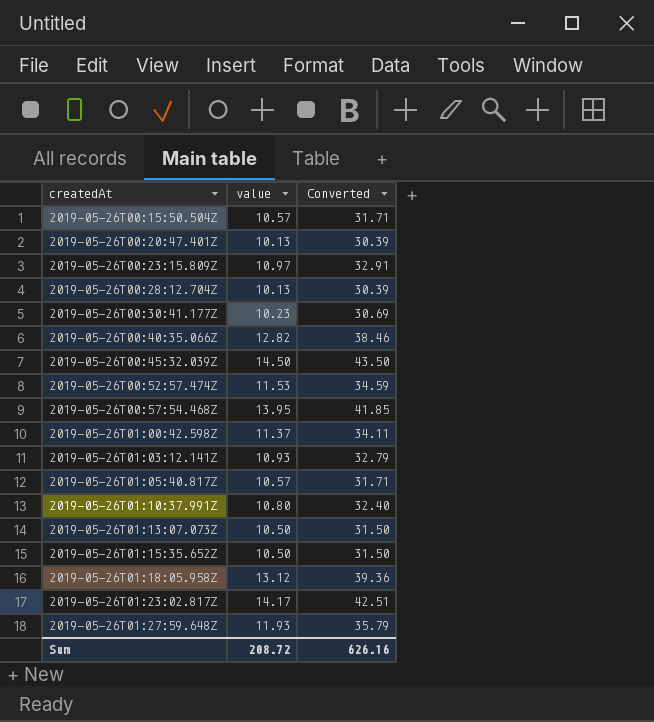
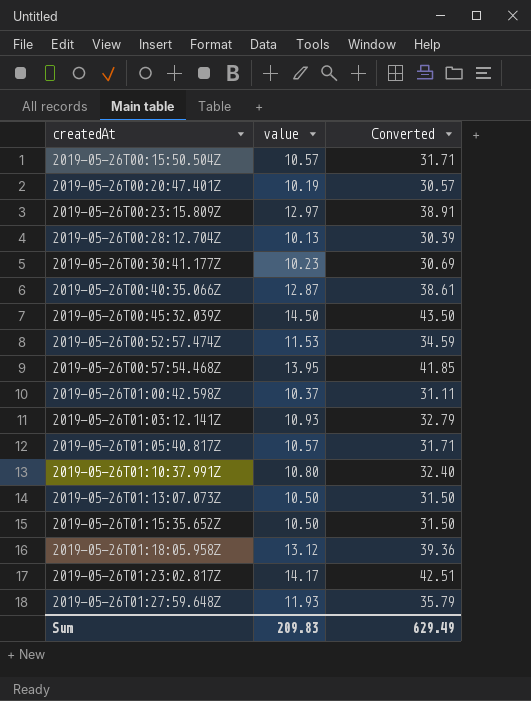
2019-05-26T00:20:47.401Z | value: 10.13 -> 10.19
2019-05-26T00:20:47.401Z | Converted: 30.39 -> 30.57
2019-05-26T00:23:15.809Z | value: 10.97 -> 12.97
2019-05-26T00:23:15.809Z | Converted: 32.91 -> 38.91
2019-05-26T00:40:35.066Z | value: 12.82 -> 12.87
2019-05-26T00:40:35.066Z | Converted: 38.46 -> 38.61
2019-05-26T01:00:42.598Z | value: 11.37 -> 10.37
2019-05-26T01:00:42.598Z | Converted: 34.11 -> 31.11
Sum | value: 208.72 -> 209.83
Sum | Converted: 626.16 -> 629.49

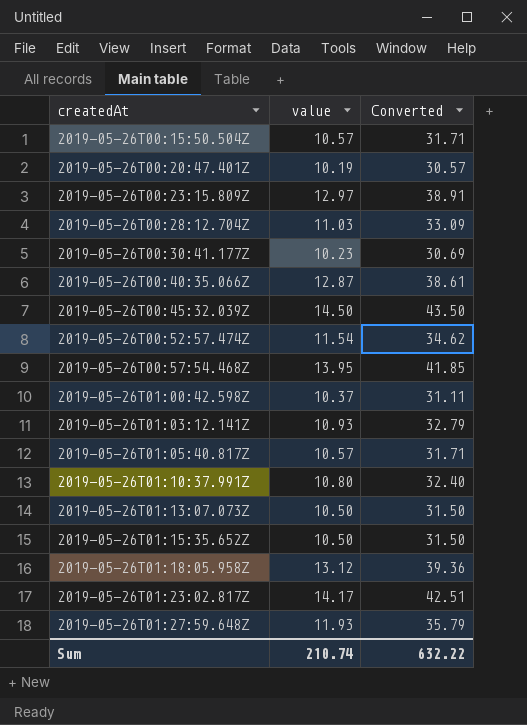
2019-05-26T00:28:12.704Z | value: 10.13 -> 11.03
2019-05-26T00:28:12.704Z | Converted: 30.39 -> 33.09
2019-05-26T00:52:57.474Z | value: 11.53 -> 11.54
2019-05-26T00:52:57.474Z | Converted: 34.59 -> 34.62
Sum | value: 209.83 -> 210.74
Sum | Converted: 629.49 -> 632.22

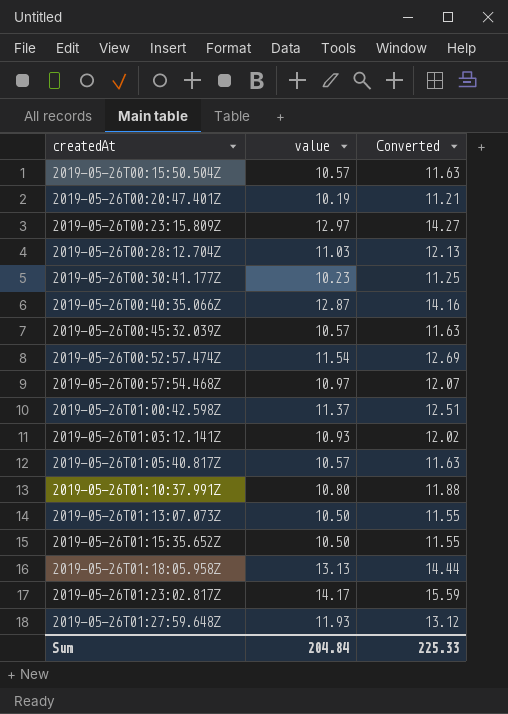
column Converted | formula: [value] * 3 -> [value] * 1.1
2019-05-26T00:45:32.039Z | value: 14.50 -> 10.57
2019-05-26T00:57:54.468Z | value: 13.95 -> 10.97
2019-05-26T01:00:42.598Z | value: 10.37 -> 11.37
2019-05-26T01:18:05.958Z | value: 13.12 -> 13.13
Sum | value: 210.74 -> 204.84
Sum | Converted: 632.22 -> 225.33

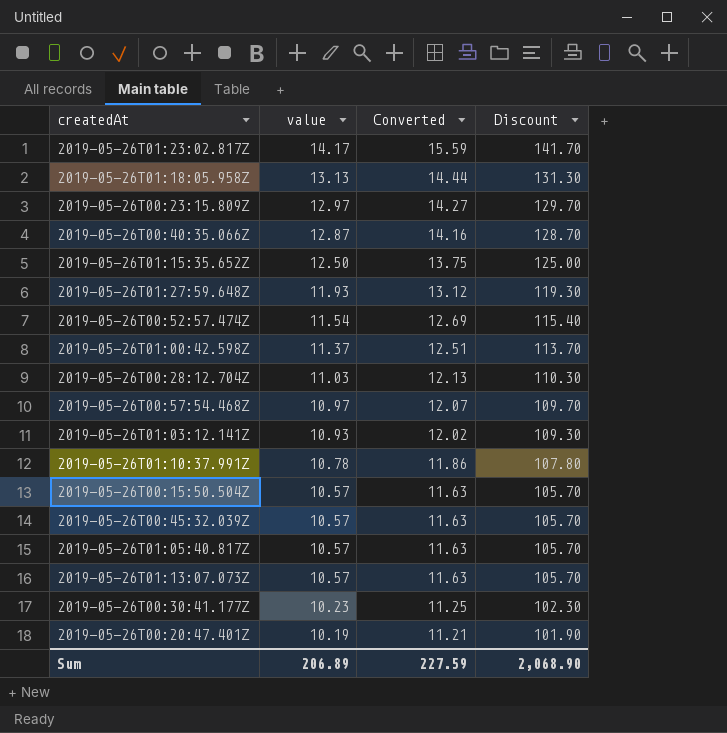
row order: createdAt ascending -> value descending
column Discount | formula: none -> [value] * 10
2019-05-26T01:15:35.652Z | value: 10.50 -> 12.50
2019-05-26T01:15:35.652Z | Converted: 11.55 -> 13.75
2019-05-26T01:10:37.991Z | value: 10.80 -> 10.78
2019-05-26T01:10:37.991Z | Converted: 11.88 -> 11.86
2019-05-26T01:13:07.073Z | value: 10.50 -> 10.57
2019-05-26T01:13:07.073Z | Converted: 11.55 -> 11.63
Sum | value: 204.84 -> 206.89
Sum | Converted: 225.33 -> 227.59

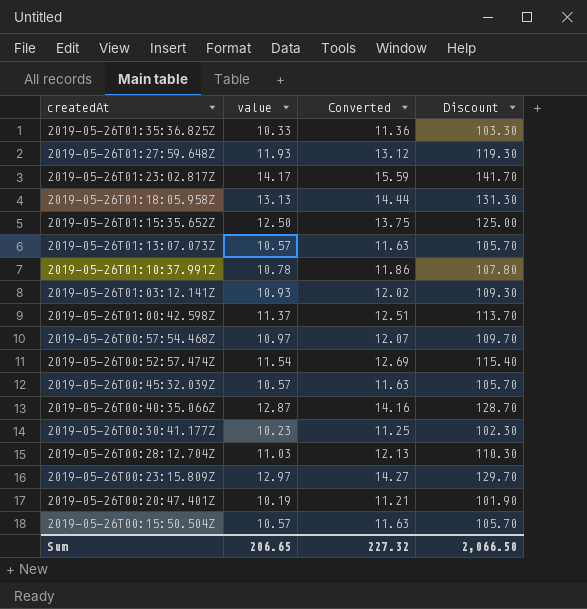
row order: value descending -> createdAt descending
row 2019-05-26T01:05:40.817Z: 10.57 | 11.63 | 105.70 -> none
row 2019-05-26T01:35:36.825Z: none -> 10.33 | 11.36 | 103.30
Sum | value: 206.89 -> 206.65
Sum | Converted: 227.59 -> 227.32
Sum | Discount: 2,068.90 -> 2,066.50

